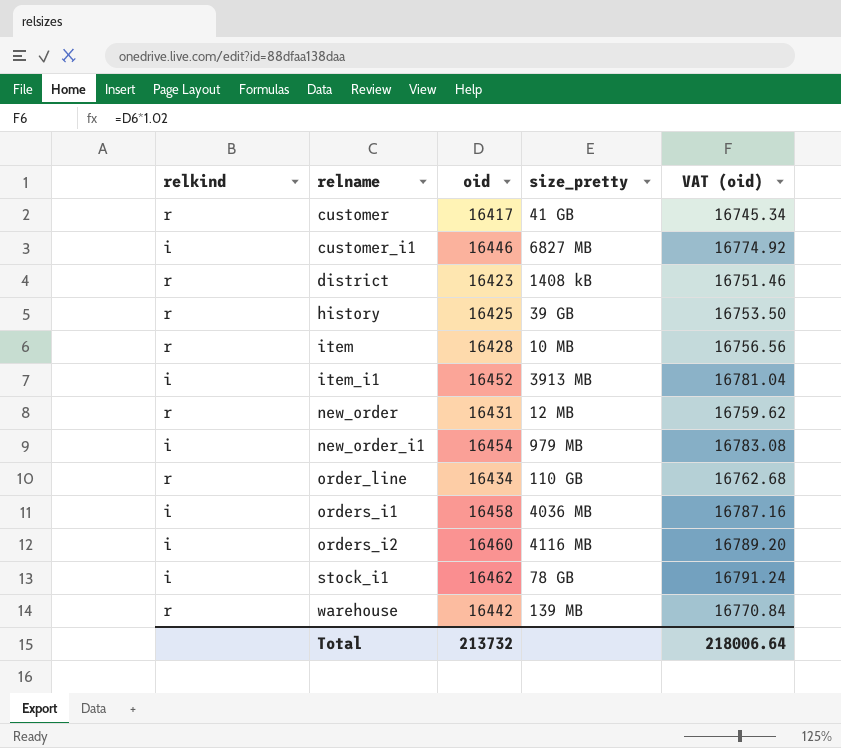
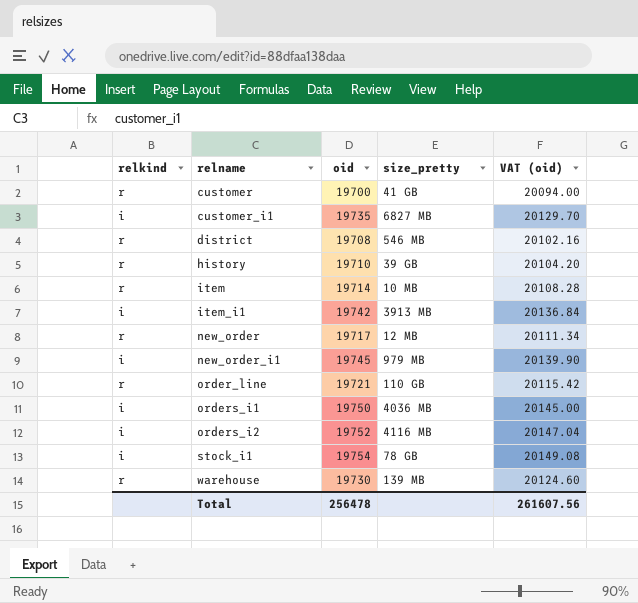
customer | oid: 16417 -> 19700
customer | VAT (oid): 16745.34 -> 20094.00
customer_i1 | oid: 16446 -> 19735
customer_i1 | VAT (oid): 16774.92 -> 20129.70
district | oid: 16423 -> 19708
district | size_pretty: 1408 kB -> 546 MB
district | VAT (oid): 16751.46 -> 20102.16
history | oid: 16425 -> 19710
history | VAT (oid): 16753.50 -> 20104.20
item | oid: 16428 -> 19714
item | VAT (oid): 16756.56 -> 20108.28
item_i1 | oid: 16452 -> 19742
item_i1 | VAT (oid): 16781.04 -> 20136.84
new_order | oid: 16431 -> 19717
new_order | VAT (oid): 16759.62 -> 20111.34
new_order_i1 | oid: 16454 -> 19745
new_order_i1 | VAT (oid): 16783.08 -> 20139.90
order_line | oid: 16434 -> 19721
order_line | VAT (oid): 16762.68 -> 20115.42
orders_i1 | oid: 16458 -> 19750
orders_i1 | VAT (oid): 16787.16 -> 20145.00
orders_i2 | oid: 16460 -> 19752
orders_i2 | VAT (oid): 16789.20 -> 20147.04
stock_i1 | oid: 16462 -> 19754
stock_i1 | VAT (oid): 16791.24 -> 20149.08
warehouse | oid: 16442 -> 19730
warehouse | VAT (oid): 16770.84 -> 20124.60
Total | oid: 213732 -> 256478
Total | VAT (oid): 218006.64 -> 261607.56

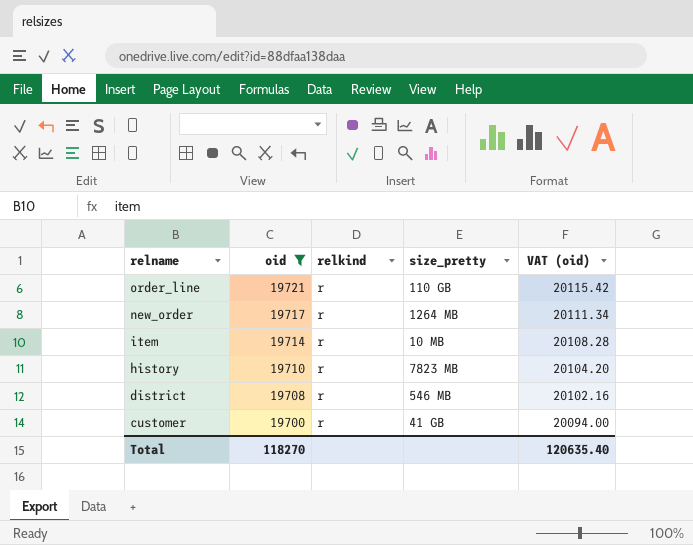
filter: none -> oid <= 19721
row order: relname ascending -> relname descending
column relkind | position: 1 -> 3
new_order | size_pretty: 12 MB -> 1264 MB
history | size_pretty: 39 GB -> 7823 MB
Total | oid: 256478 -> 118270
Total | VAT (oid): 261607.56 -> 120635.40

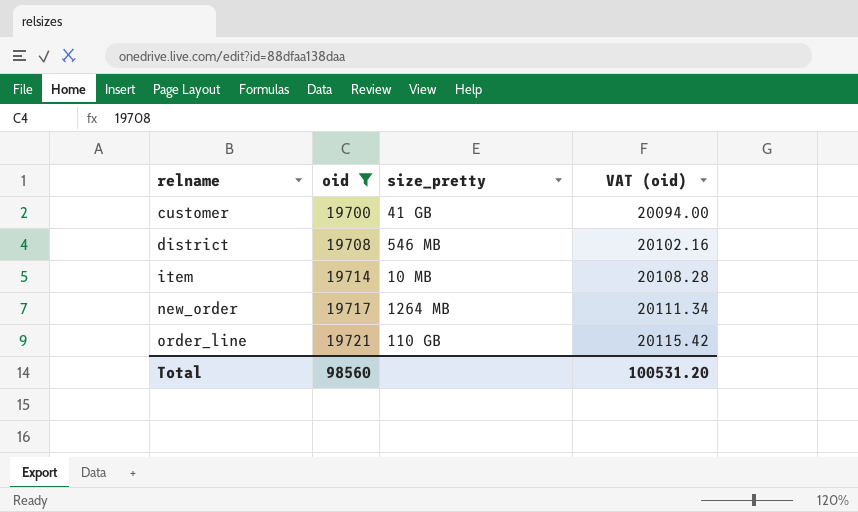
row order: relname descending -> relname ascending
column relkind | position: 3 -> none
row history: 19710 | r | 7823 MB | 20104.20 -> none
Total | oid: 118270 -> 98560
Total | VAT (oid): 120635.40 -> 100531.20

